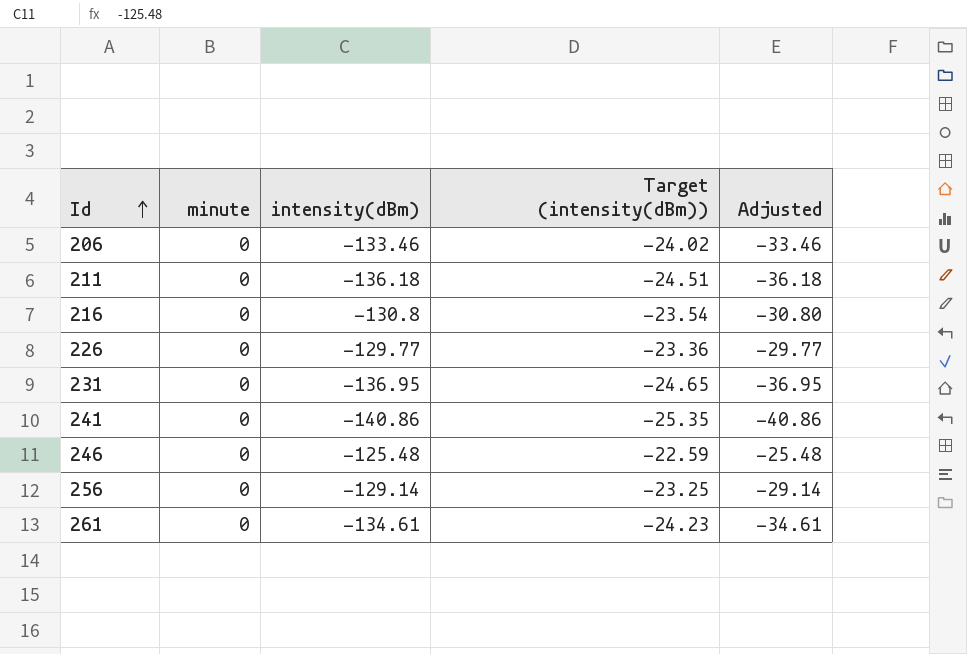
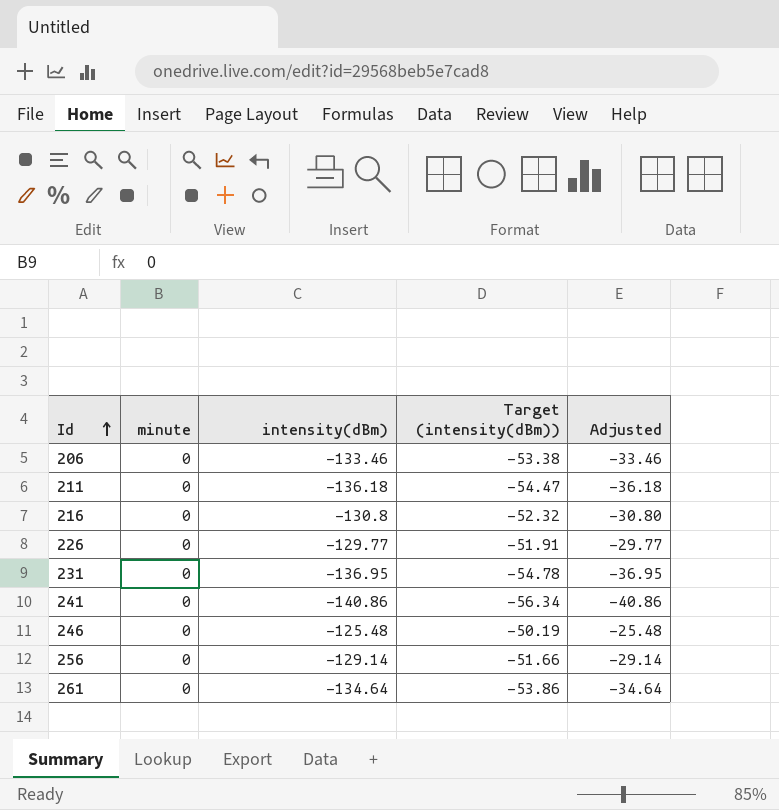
column Target (intensity(dBm)) | formula: [intensity(dBm)] * 0.18 -> [intensity(dBm)] * 0.4
261 | intensity(dBm): -134.61 -> -134.64
261 | Adjusted: -34.61 -> -34.64

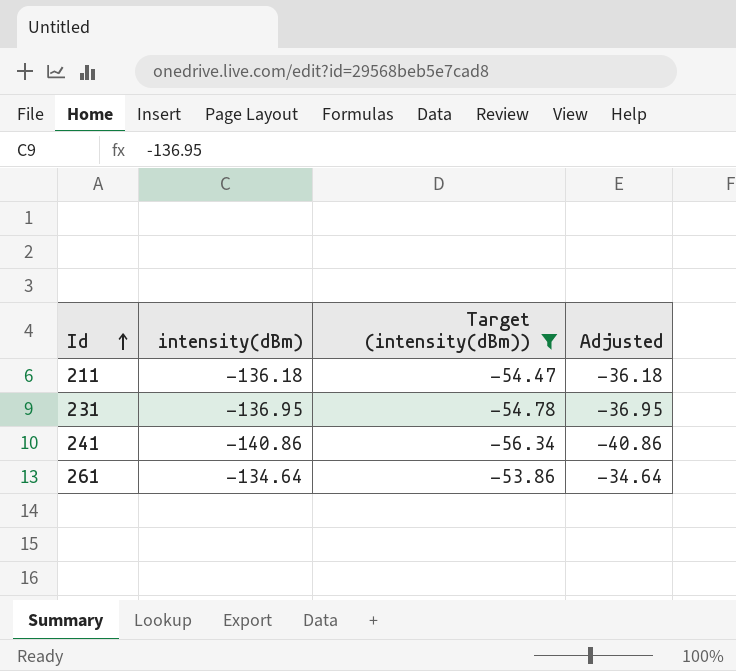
filter: none -> Target (intensity(dBm)) <= -53.86
column minute | position: 2 -> none

